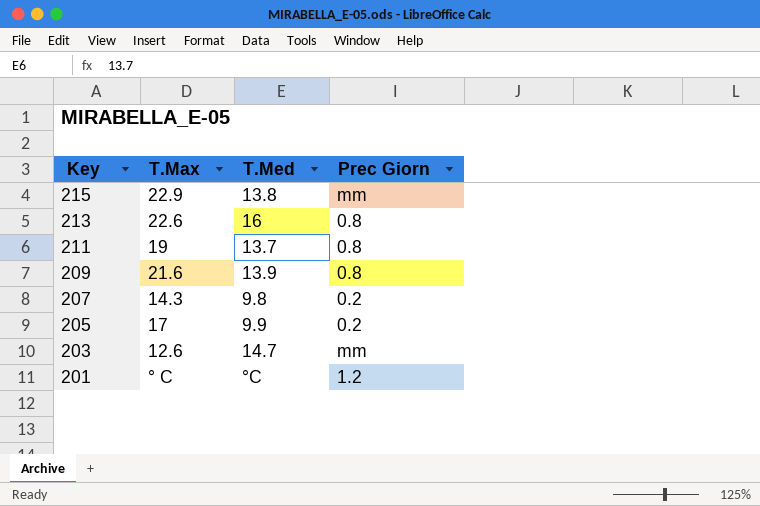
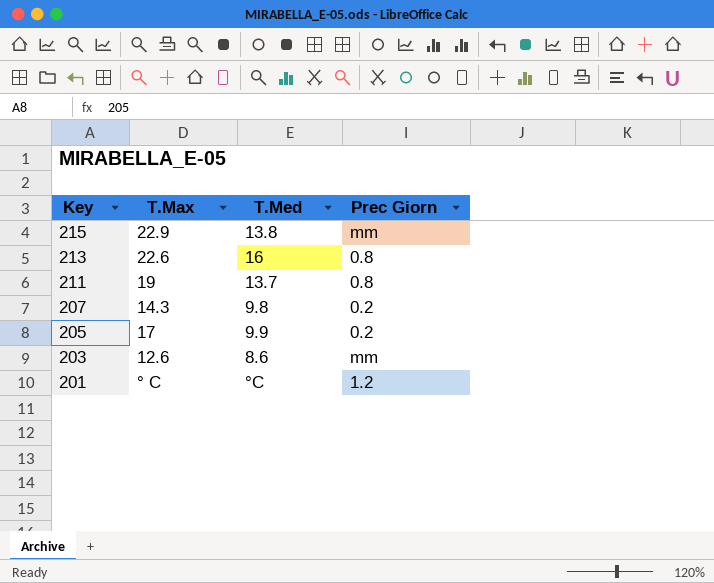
row 209: 21.6 | 13.9 | 0.8 -> none
203 | T.Med: 14.7 -> 8.6

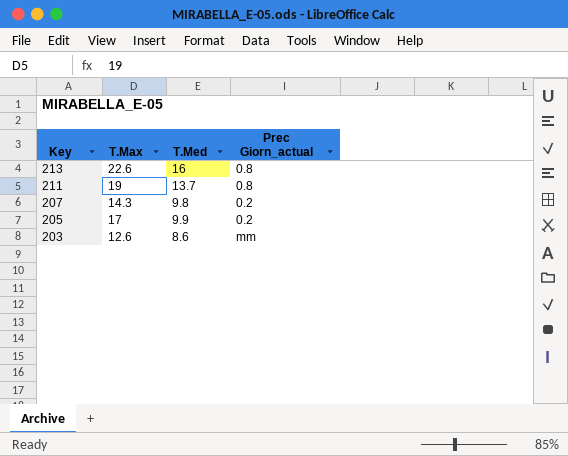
column name: Prec Giorn -> Prec Giorn_actual
row 215: 22.9 | 13.8 | mm -> none
row 201: ° C | °C | 1.2 -> none

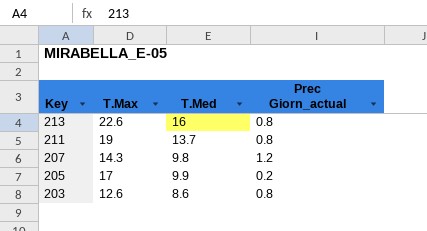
207 | Prec Giorn_actual: 0.2 -> 1.2
203 | Prec Giorn_actual: mm -> 0.8

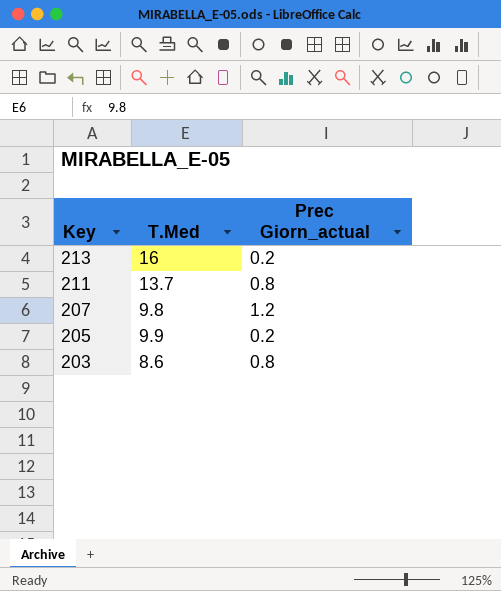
column T.Max | position: 2 -> none
213 | Prec Giorn_actual: 0.8 -> 0.2

